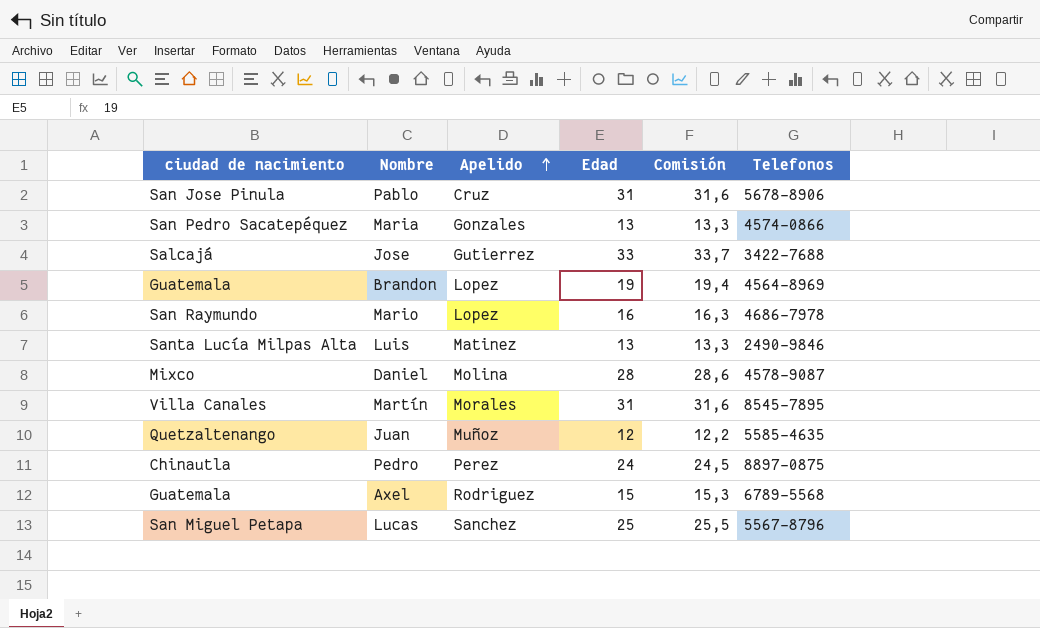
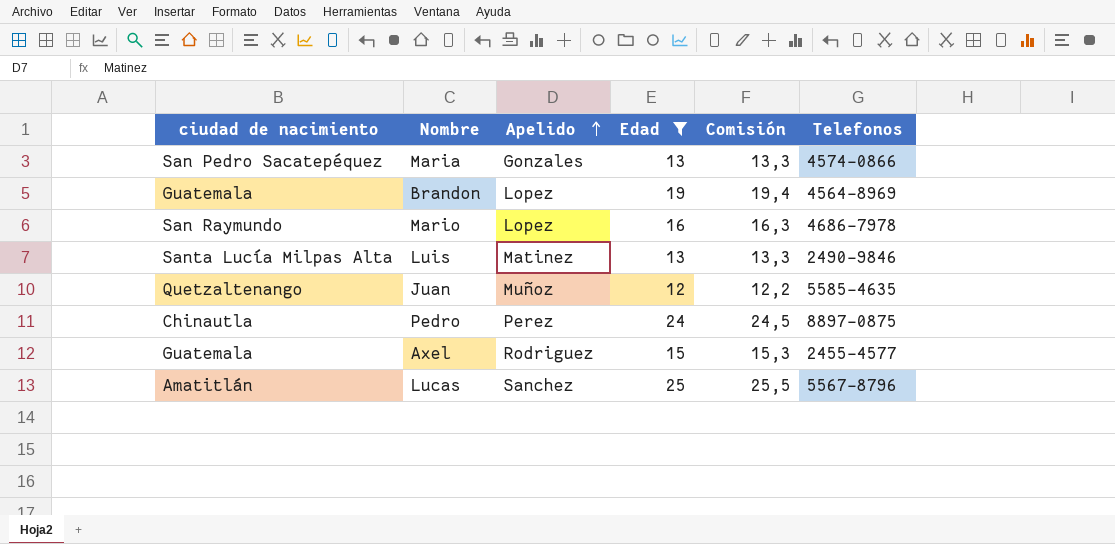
filter: none -> Edad <= 25
Axel | Telefonos: 6789-5568 -> 2455-4577
Lucas | ciudad de nacimiento: San Miguel Petapa -> Amatitlán

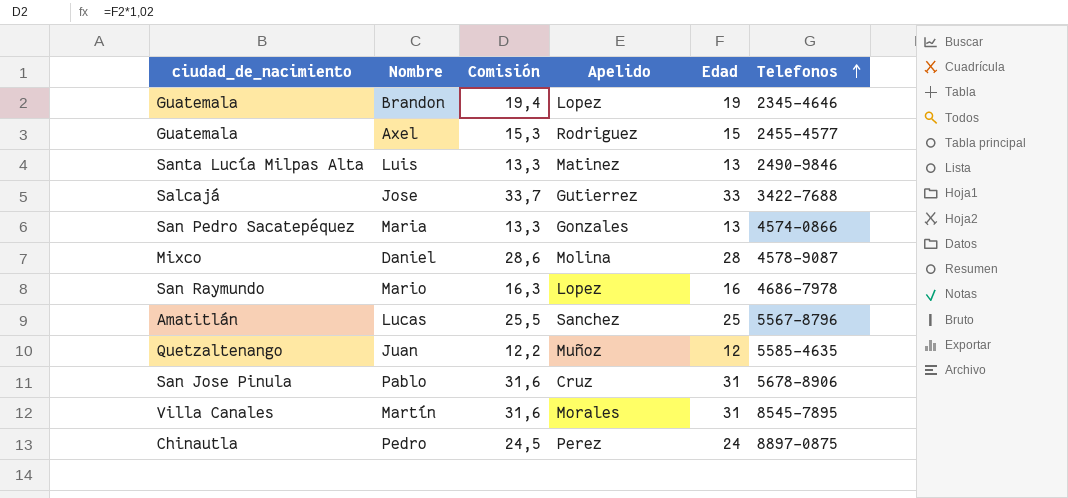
filter: Edad <= 25 -> none
row order: Apelido ascending -> Telefonos ascending
column name: ciudad de nacimiento -> ciudad_de_nacimiento
column Comisión | position: 5 -> 3
Brandon | Telefonos: 4564-8969 -> 2345-4646

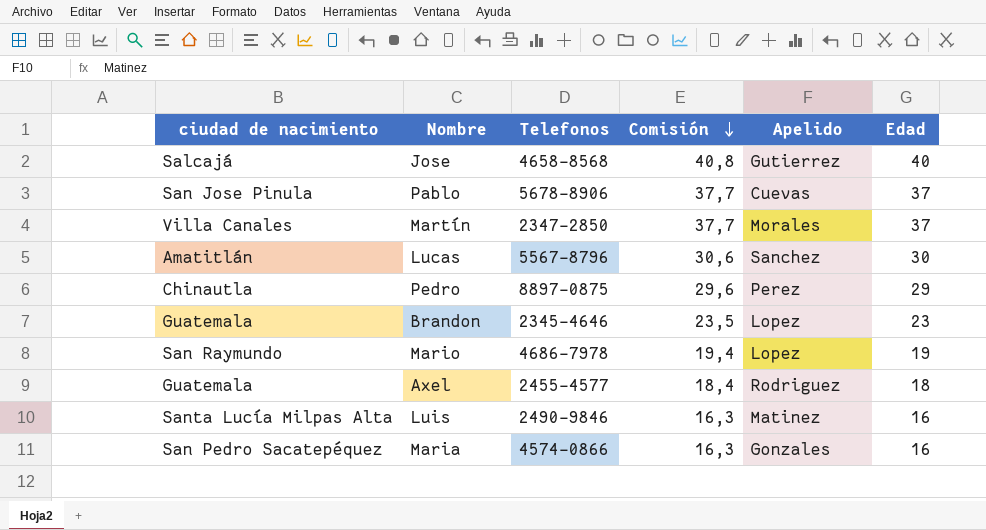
row order: Telefonos ascending -> Comisión descending
column name: ciudad_de_nacimiento -> ciudad de nacimiento
column Telefonos | position: 6 -> 3
row Daniel: Mixco | 28,6 | Molina | 28 | 4578-9087 -> none
row Juan: Quetzaltenango | 12,2 | Muñoz | 12 | 5585-4635 -> none
Jose | Telefonos: 3422-7688 -> 4658-8568
Jose | Comisión: 33,7 -> 40,8
Jose | Edad: 33 -> 40
Pablo | Comisión: 31,6 -> 37,7
Pablo | Apelido: Cruz -> Cuevas
Pablo | Edad: 31 -> 37
Martín | Telefonos: 8545-7895 -> 2347-2850
Martín | Comisión: 31,6 -> 37,7
Martín | Edad: 31 -> 37
Lucas | Comisión: 25,5 -> 30,6
Lucas | Edad: 25 -> 30
Pedro | Comisión: 24,5 -> 29,6
Pedro | Edad: 24 -> 29
Brandon | Comisión: 19,4 -> 23,5
Brandon | Edad: 19 -> 23
Mario | Comisión: 16,3 -> 19,4
Mario | Edad: 16 -> 19
Axel | Comisión: 15,3 -> 18,4
Axel | Edad: 15 -> 18
Luis | Comisión: 13,3 -> 16,3
Luis | Edad: 13 -> 16
Maria | Comisión: 13,3 -> 16,3
Maria | Edad: 13 -> 16

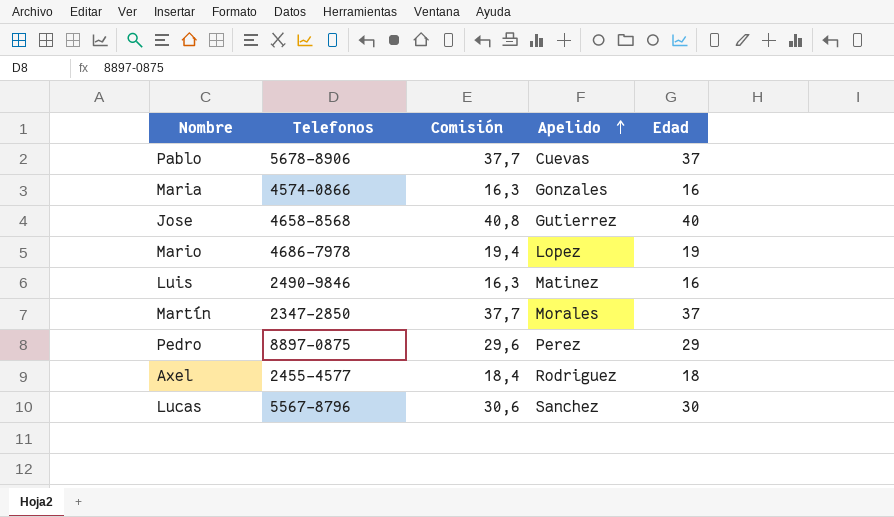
row order: Comisión descending -> Apelido ascending
column ciudad de nacimiento | position: 1 -> none
row Brandon: Guatemala | 2345-4646 | 23,5 | Lopez | 23 -> none

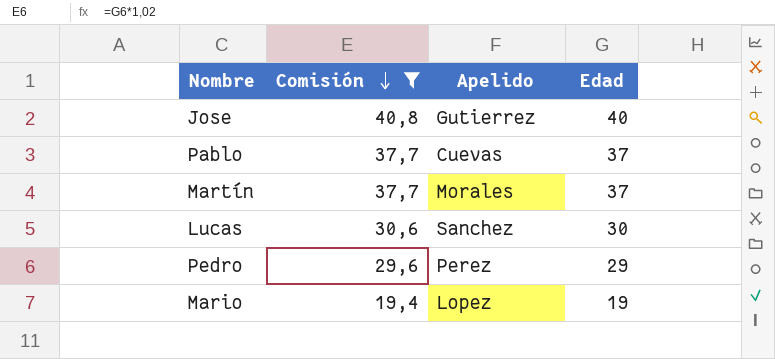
filter: none -> Comisión >= 19,4
row order: Apelido ascending -> Comisión descending
column Telefonos | position: 2 -> none

